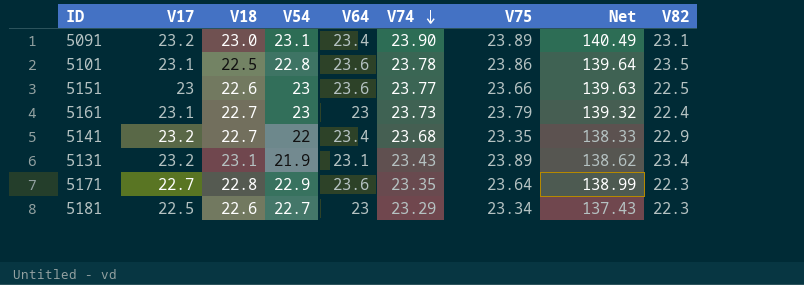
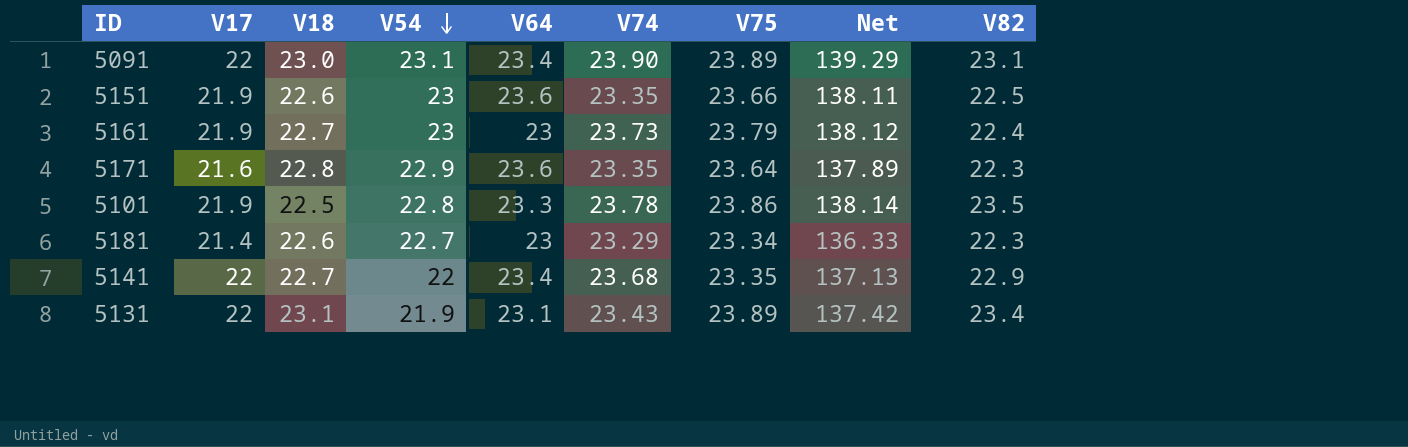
row order: V74 descending -> V54 descending
5091 | V17: 23.2 -> 22
5091 | Net: 140.49 -> 139.29
5151 | V17: 23 -> 21.9
5151 | V74: 23.77 -> 23.35
5151 | Net: 139.63 -> 138.11
5161 | V17: 23.1 -> 21.9
5161 | Net: 139.32 -> 138.12
5171 | V17: 22.7 -> 21.6
5171 | Net: 138.99 -> 137.89
5101 | V17: 23.1 -> 21.9
5101 | V64: 23.6 -> 23.3
5101 | Net: 139.64 -> 138.14
5181 | V17: 22.5 -> 21.4
5181 | Net: 137.43 -> 136.33
5141 | V17: 23.2 -> 22
5141 | Net: 138.33 -> 137.13
5131 | V17: 23.2 -> 22
5131 | Net: 138.62 -> 137.42

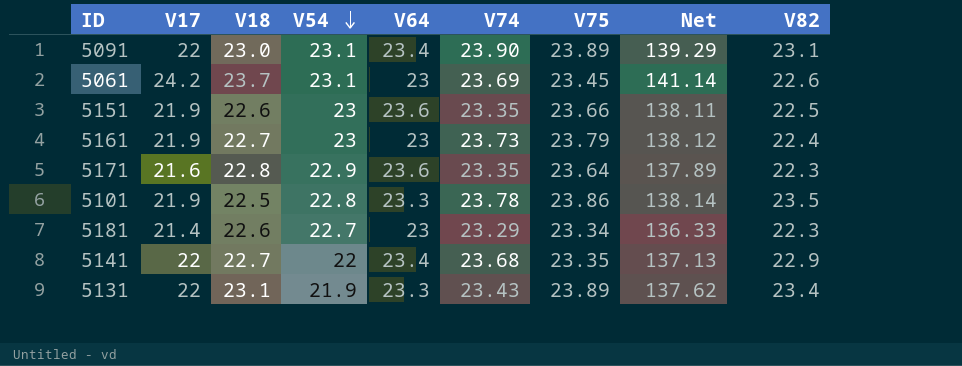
row 5061: none -> 24.2 | 23.7 | 23.1 | 23 | 23.69 | 23.45 | 141.14 | 22.6
5131 | V64: 23.1 -> 23.3
5131 | Net: 137.42 -> 137.62

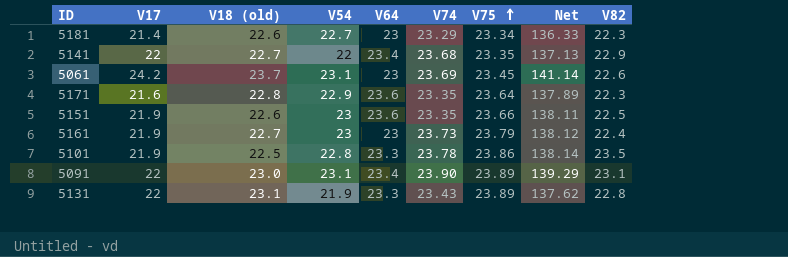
row order: V54 descending -> V75 ascending
column name: V18 -> V18 (old)
5131 | V82: 23.4 -> 22.8

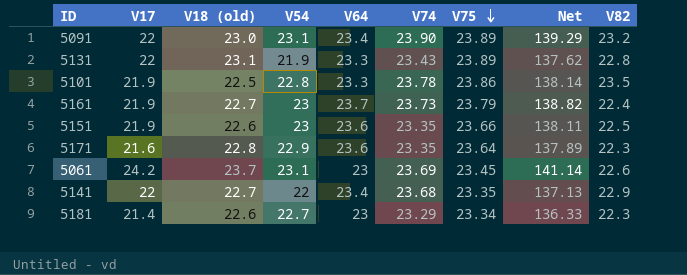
row order: V75 ascending -> V75 descending
5091 | V82: 23.1 -> 23.2
5161 | V64: 23 -> 23.7
5161 | Net: 138.12 -> 138.82

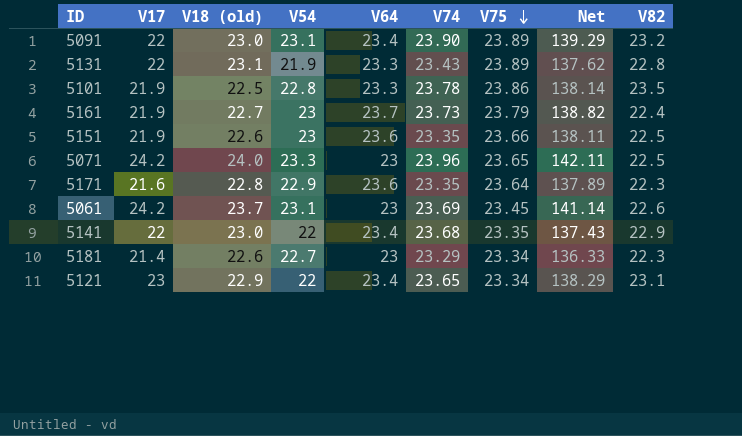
row 5071: none -> 24.2 | 24.0 | 23.3 | 23 | 23.96 | 23.65 | 142.11 | 22.5
5141 | V18 (old): 22.7 -> 23.0
5141 | Net: 137.13 -> 137.43
row 5121: none -> 23 | 22.9 | 22 | 23.4 | 23.65 | 23.34 | 138.29 | 23.1

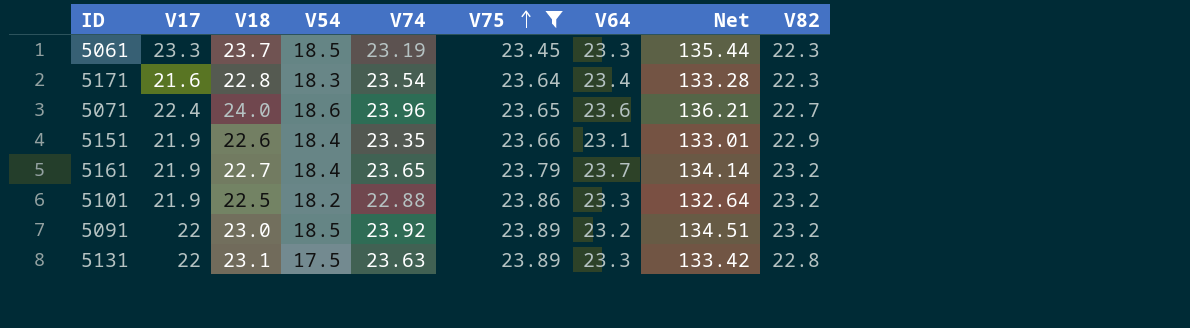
filter: none -> V75 >= 23.45
row order: V75 descending -> V75 ascending
column name: V18 (old) -> V18
column V64 | position: 5 -> 7
5061 | V17: 24.2 -> 23.3
5061 | V54: 23.1 -> 18.5
5061 | V74: 23.69 -> 23.19
5061 | V64: 23 -> 23.3
5061 | Net: 141.14 -> 135.44
5061 | V82: 22.6 -> 22.3
5171 | V54: 22.9 -> 18.3
5171 | V74: 23.35 -> 23.54
5171 | V64: 23.6 -> 23.4
5171 | Net: 137.89 -> 133.28
5071 | V17: 24.2 -> 22.4
5071 | V54: 23.3 -> 18.6
5071 | V64: 23 -> 23.6
5071 | Net: 142.11 -> 136.21
5071 | V82: 22.5 -> 22.7
5151 | V54: 23 -> 18.4
5151 | V64: 23.6 -> 23.1
5151 | Net: 138.11 -> 133.01
5151 | V82: 22.5 -> 22.9
5161 | V54: 23 -> 18.4
5161 | V74: 23.73 -> 23.65
5161 | Net: 138.82 -> 134.14
5161 | V82: 22.4 -> 23.2
5101 | V54: 22.8 -> 18.2
5101 | V74: 23.78 -> 22.88
5101 | Net: 138.14 -> 132.64
5101 | V82: 23.5 -> 23.2
5091 | V54: 23.1 -> 18.5
5091 | V74: 23.90 -> 23.92
5091 | V64: 23.4 -> 23.2
5091 | Net: 139.29 -> 134.51
5131 | V54: 21.9 -> 17.5
5131 | V74: 23.43 -> 23.63
5131 | Net: 137.62 -> 133.42

